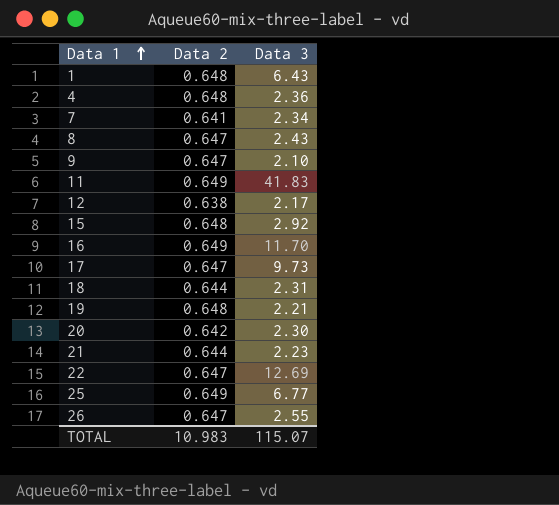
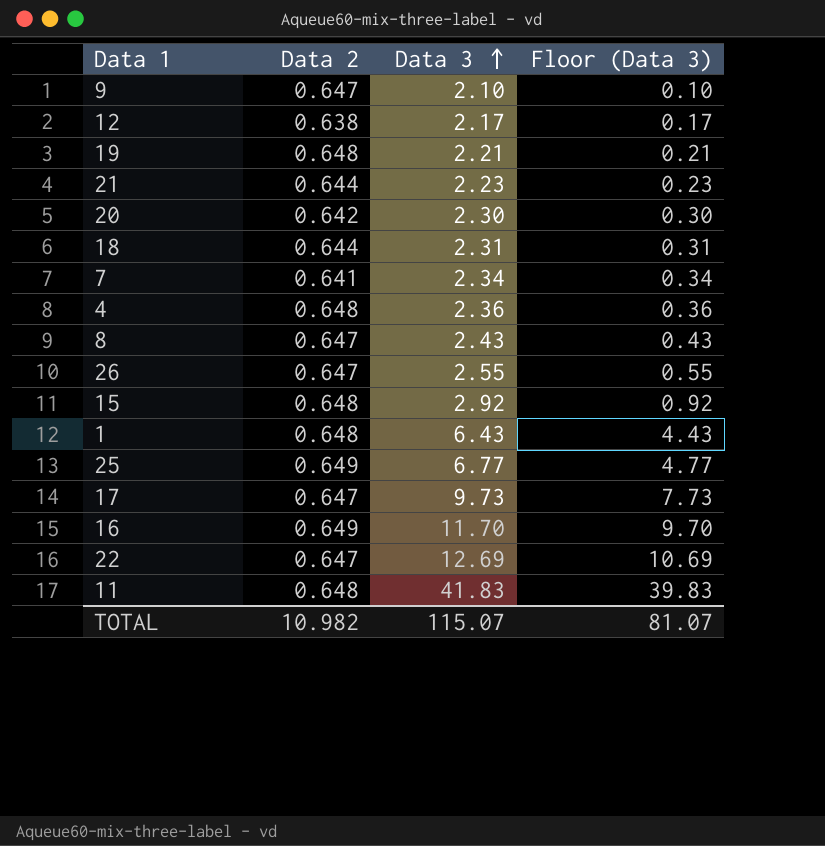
row order: Data 1 ascending -> Data 3 ascending
column Floor (Data 3) | formula: none -> [Data 3] - 2
11 | Data 2: 0.649 -> 0.648
TOTAL | Data 2: 10.983 -> 10.982

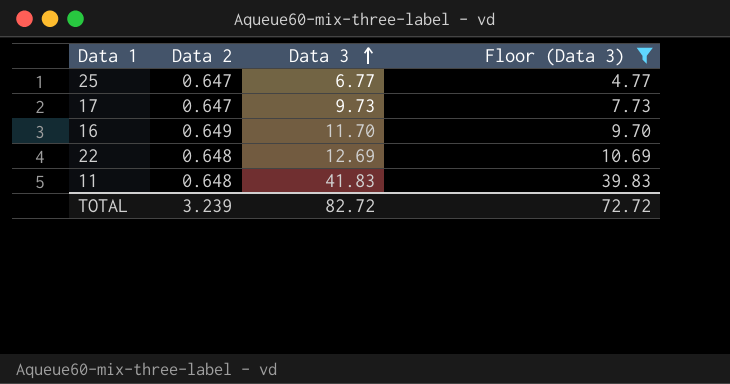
filter: none -> Floor (Data 3) >= 4.77
25 | Data 2: 0.649 -> 0.647
22 | Data 2: 0.647 -> 0.648
TOTAL | Data 2: 10.982 -> 3.239
TOTAL | Data 3: 115.07 -> 82.72
TOTAL | Floor (Data 3): 81.07 -> 72.72

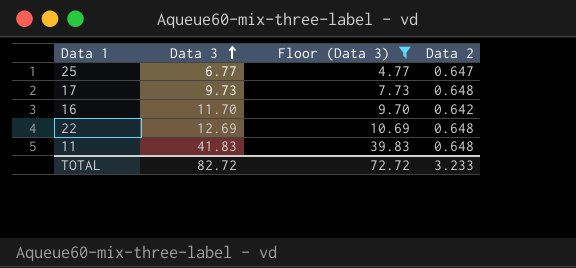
column Data 2 | position: 2 -> 4
17 | Data 2: 0.647 -> 0.648
16 | Data 2: 0.649 -> 0.642
TOTAL | Data 2: 3.239 -> 3.233

